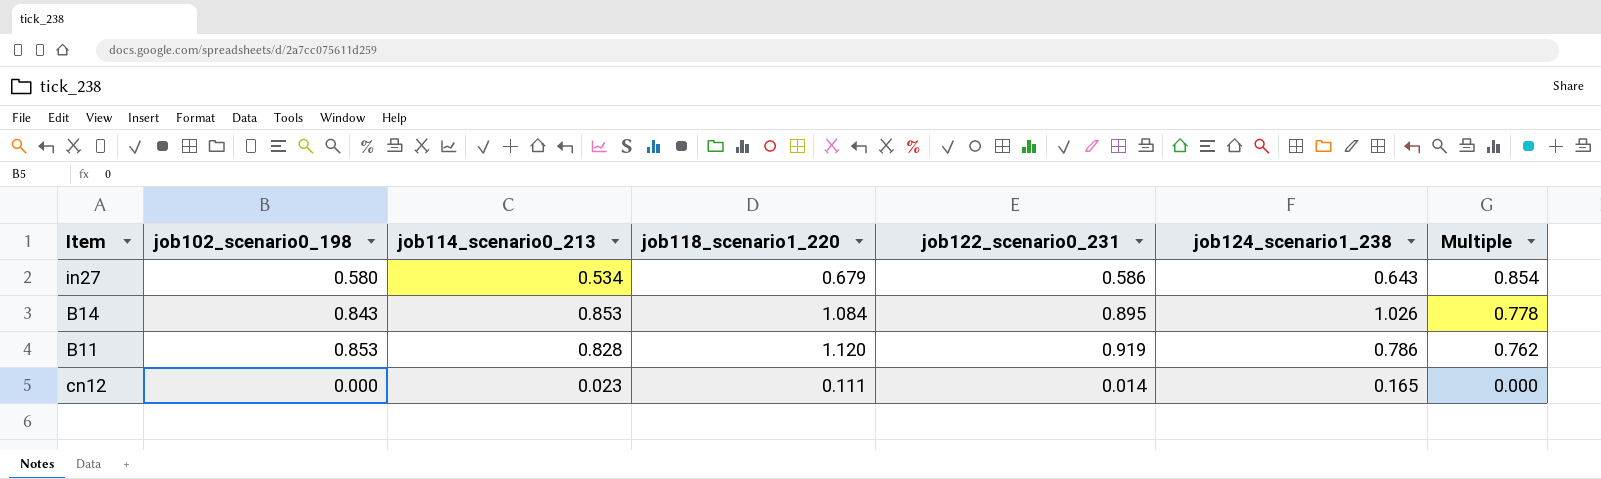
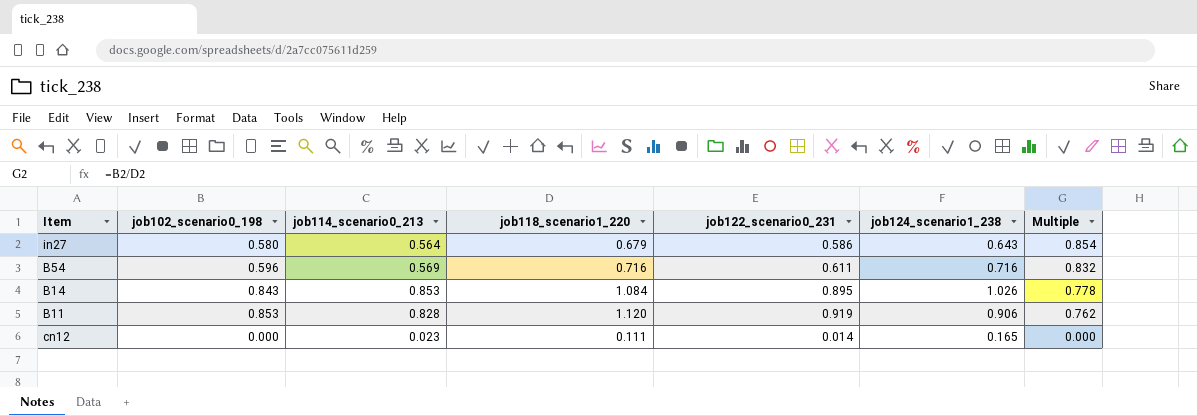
in27 | job114_scenario0_213: 0.534 -> 0.564
row B54: none -> 0.596 | 0.569 | 0.716 | 0.611 | 0.716 | 0.832
B11 | job124_scenario1_238: 0.786 -> 0.906

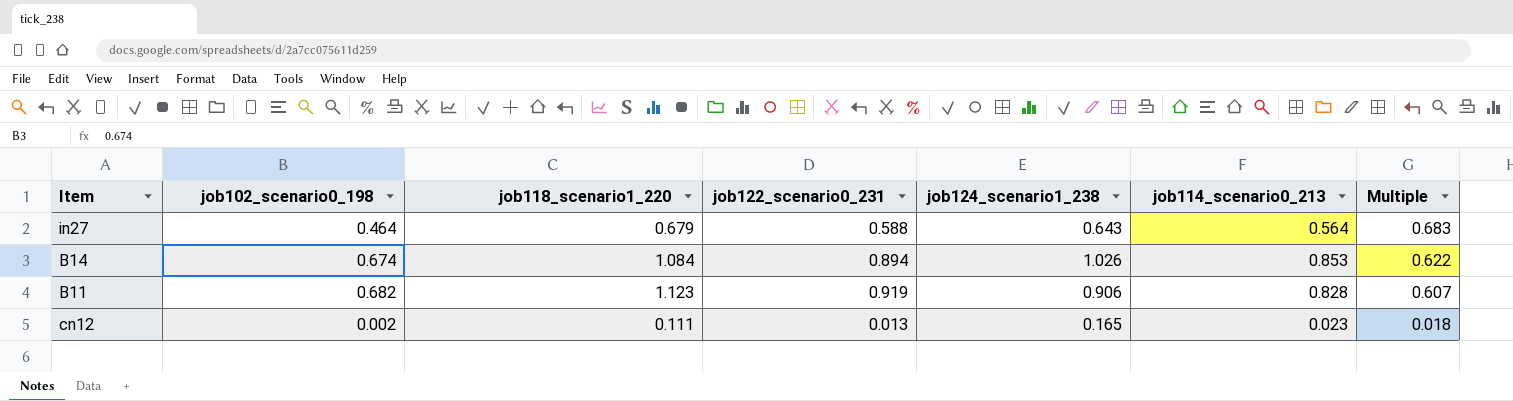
column job114_scenario0_213 | position: 3 -> 6
row B54: 0.596 | 0.569 | 0.716 | 0.611 | 0.716 | 0.832 -> none
in27 | job102_scenario0_198: 0.580 -> 0.464
in27 | job122_scenario0_231: 0.586 -> 0.588
in27 | Multiple: 0.854 -> 0.683
B14 | job102_scenario0_198: 0.843 -> 0.674
B14 | job122_scenario0_231: 0.895 -> 0.894
B14 | Multiple: 0.778 -> 0.622
B11 | job102_scenario0_198: 0.853 -> 0.682
B11 | job118_scenario1_220: 1.120 -> 1.123
B11 | Multiple: 0.762 -> 0.607
cn12 | job102_scenario0_198: 0.000 -> 0.002
cn12 | job122_scenario0_231: 0.014 -> 0.013
cn12 | Multiple: 0.000 -> 0.018

